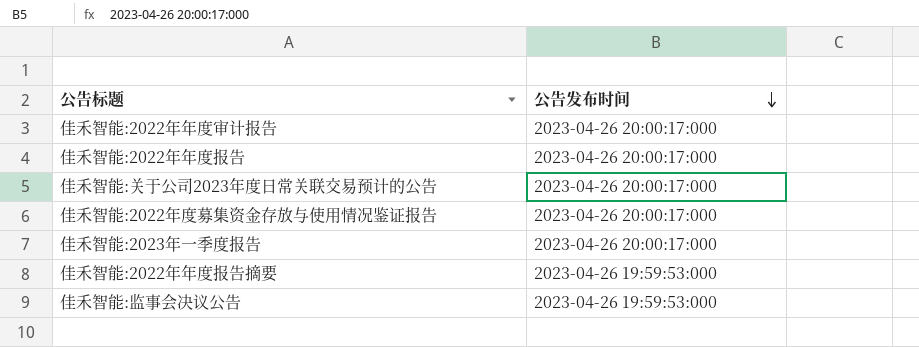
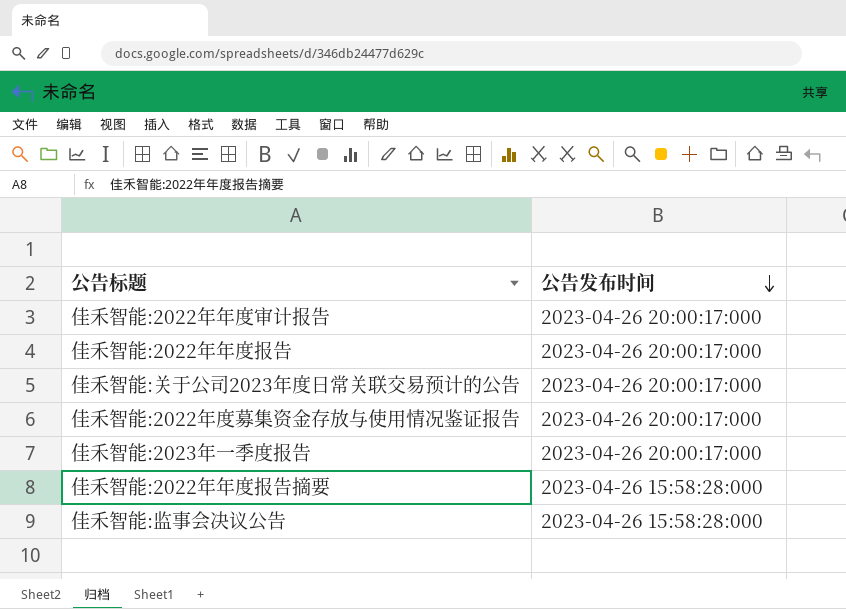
佳禾智能:2022年年度报告摘要 | 公告发布时间: 2023-04-26 19:59:53:000 -> 2023-04-26 15:58:28:000
佳禾智能:监事会决议公告 | 公告发布时间: 2023-04-26 19:59:53:000 -> 2023-04-26 15:58:28:000

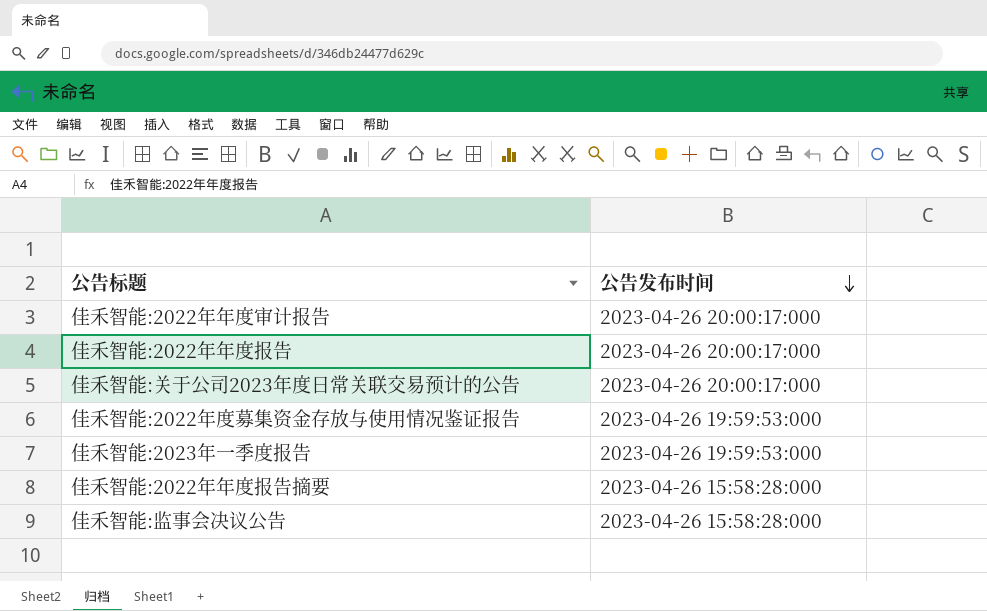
佳禾智能:2022年度募集资金存放与使用情况鉴证报告 | 公告发布时间: 2023-04-26 20:00:17:000 -> 2023-04-26 19:59:53:000
佳禾智能:2023年一季度报告 | 公告发布时间: 2023-04-26 20:00:17:000 -> 2023-04-26 19:59:53:000

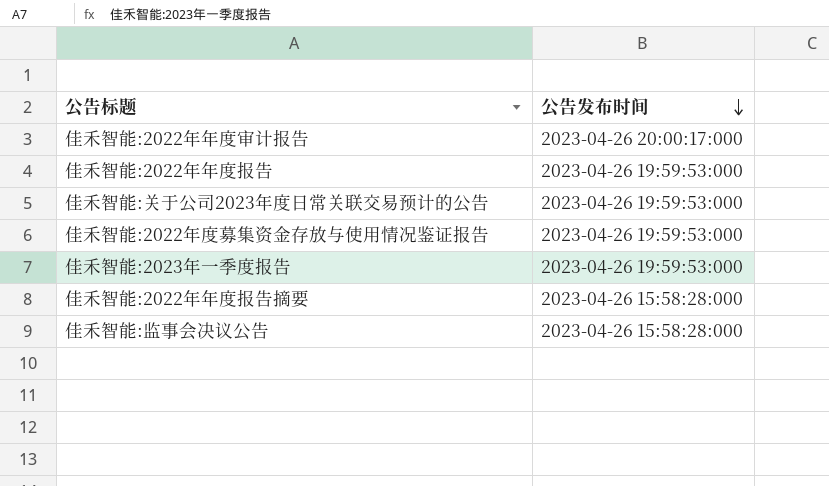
佳禾智能:2022年年度报告 | 公告发布时间: 2023-04-26 20:00:17:000 -> 2023-04-26 19:59:53:000
佳禾智能:关于公司2023年度日常关联交易预计的公告 | 公告发布时间: 2023-04-26 20:00:17:000 -> 2023-04-26 19:59:53:000

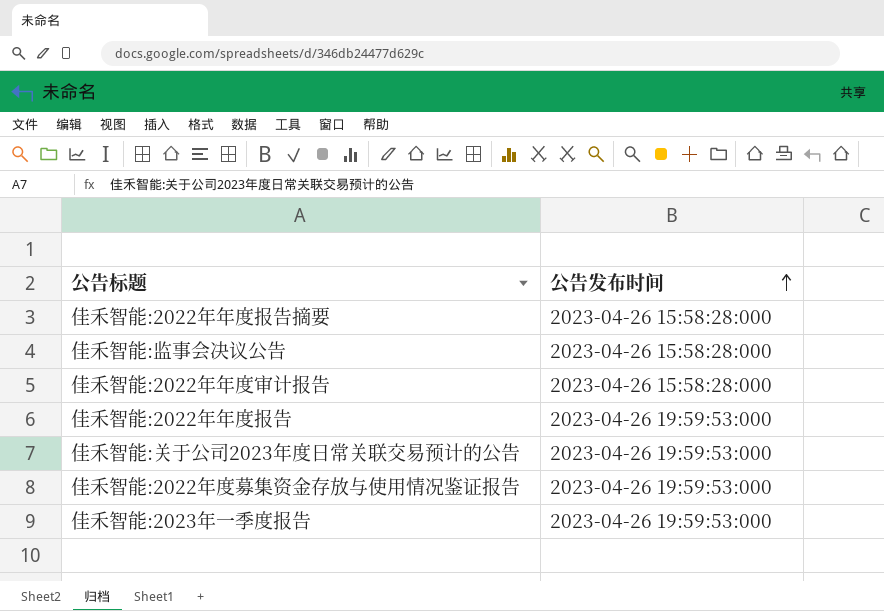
row order: 公告发布时间 descending -> 公告发布时间 ascending
佳禾智能:2022年年度审计报告 | 公告发布时间: 2023-04-26 20:00:17:000 -> 2023-04-26 15:58:28:000

